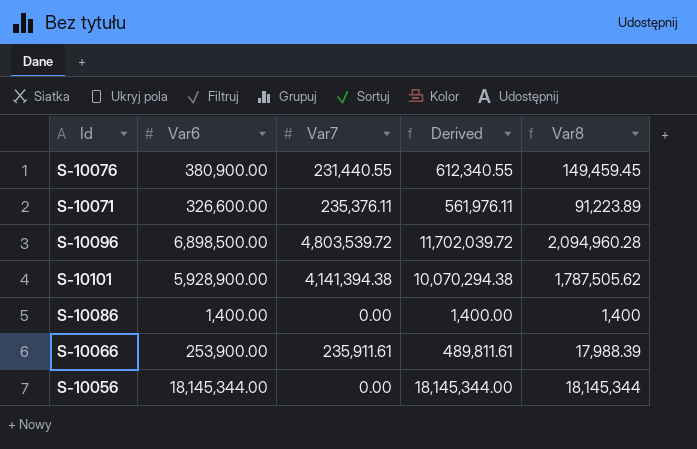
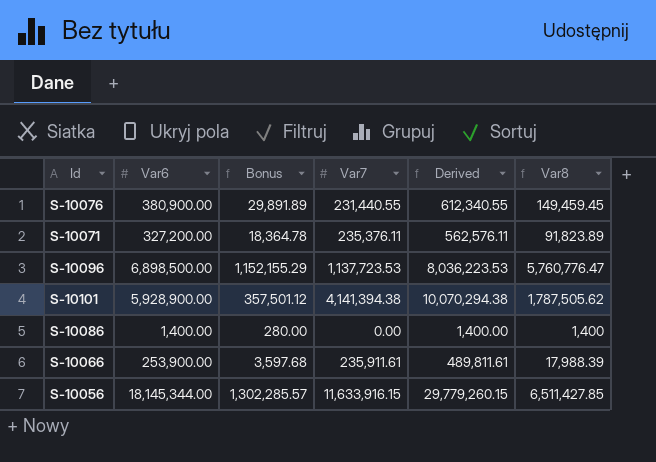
column Bonus | formula: none -> [Var8] * 0.2
S-10071 | Var6: 326,600.00 -> 327,200.00
S-10071 | Derived: 561,976.11 -> 562,576.11
S-10071 | Var8: 91,223.89 -> 91,823.89
S-10096 | Var7: 4,803,539.72 -> 1,137,723.53
S-10096 | Derived: 11,702,039.72 -> 8,036,223.53
S-10096 | Var8: 2,094,960.28 -> 5,760,776.47
S-10056 | Var7: 0.00 -> 11,633,916.15
S-10056 | Derived: 18,145,344.00 -> 29,779,260.15
S-10056 | Var8: 18,145,344 -> 6,511,427.85

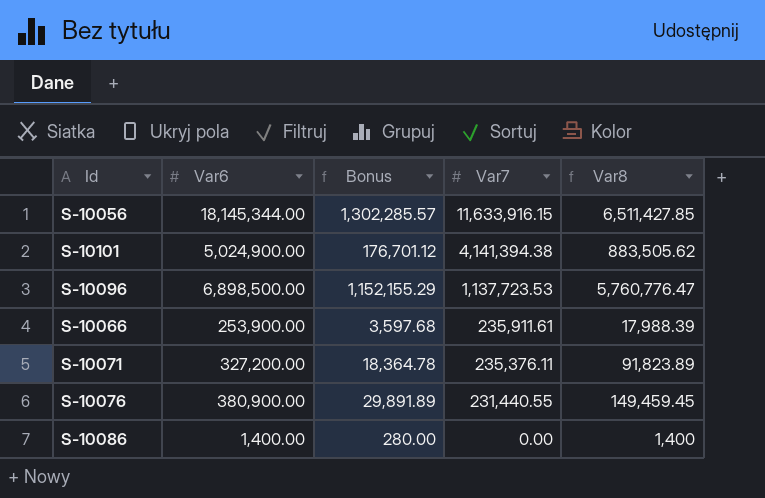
row order: none -> Var7 descending
column Derived | formula: [Var6] + [Var7] -> none
S-10101 | Var6: 5,928,900.00 -> 5,024,900.00
S-10101 | Bonus: 357,501.12 -> 176,701.12
S-10101 | Var8: 1,787,505.62 -> 883,505.62

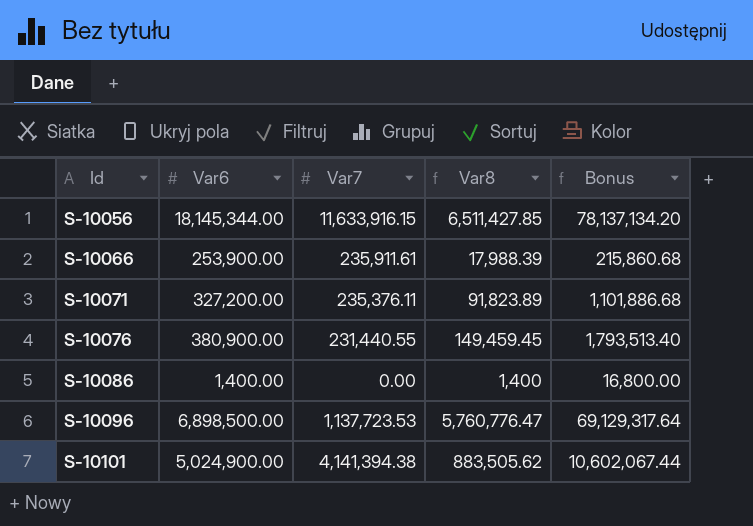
row order: Var7 descending -> Id ascending
column Bonus | formula: [Var8] * 0.2 -> [Var8] * 12
column Bonus | position: 3 -> 5

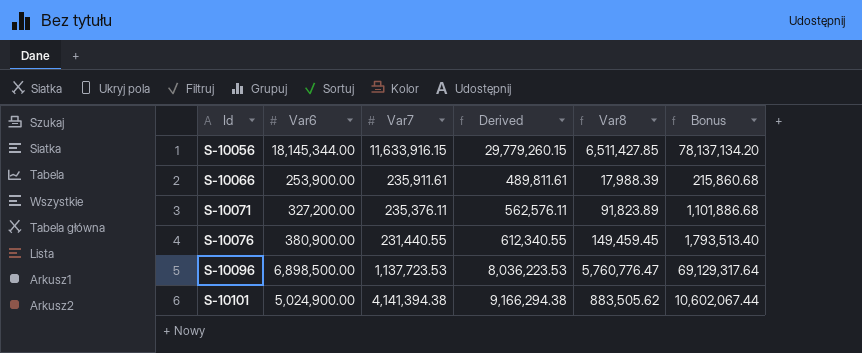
column Derived | formula: none -> [Var6] + [Var7]
row S-10086: 1,400.00 | 0.00 | 1,400 | 16,800.00 -> none

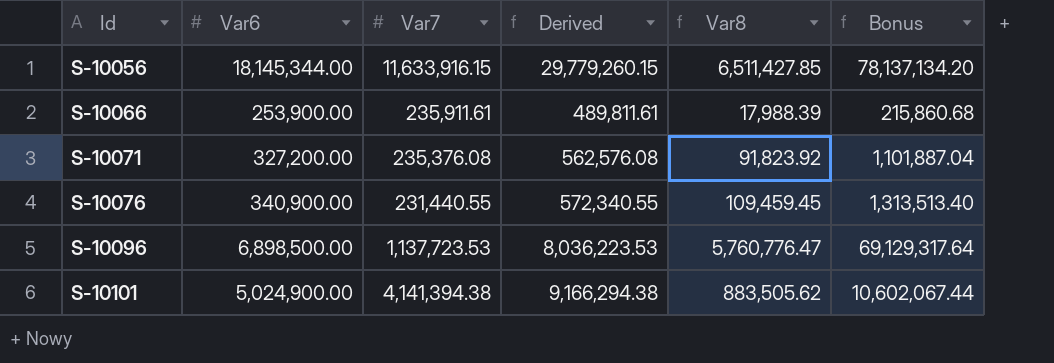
S-10071 | Var7: 235,376.11 -> 235,376.08
S-10071 | Derived: 562,576.11 -> 562,576.08
S-10071 | Var8: 91,823.89 -> 91,823.92
S-10071 | Bonus: 1,101,886.68 -> 1,101,887.04
S-10076 | Var6: 380,900.00 -> 340,900.00
S-10076 | Derived: 612,340.55 -> 572,340.55
S-10076 | Var8: 149,459.45 -> 109,459.45
S-10076 | Bonus: 1,793,513.40 -> 1,313,513.40

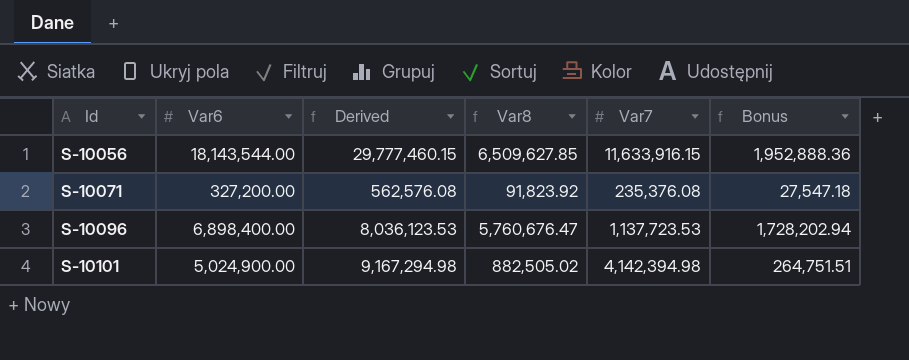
column Var7 | position: 3 -> 5
column Bonus | formula: [Var8] * 12 -> [Var8] * 0.3
row S-10066: 253,900.00 | 235,911.61 | 489,811.61 | 17,988.39 | 215,860.68 -> none
row S-10076: 340,900.00 | 231,440.55 | 572,340.55 | 109,459.45 | 1,313,513.40 -> none
S-10056 | Var6: 18,145,344.00 -> 18,143,544.00
S-10056 | Derived: 29,779,260.15 -> 29,777,460.15
S-10056 | Var8: 6,511,427.85 -> 6,509,627.85
S-10096 | Var6: 6,898,500.00 -> 6,898,400.00
S-10096 | Derived: 8,036,223.53 -> 8,036,123.53
S-10096 | Var8: 5,760,776.47 -> 5,760,676.47
S-10101 | Derived: 9,166,294.38 -> 9,167,294.98
S-10101 | Var8: 883,505.62 -> 882,505.02
S-10101 | Var7: 4,141,394.38 -> 4,142,394.98

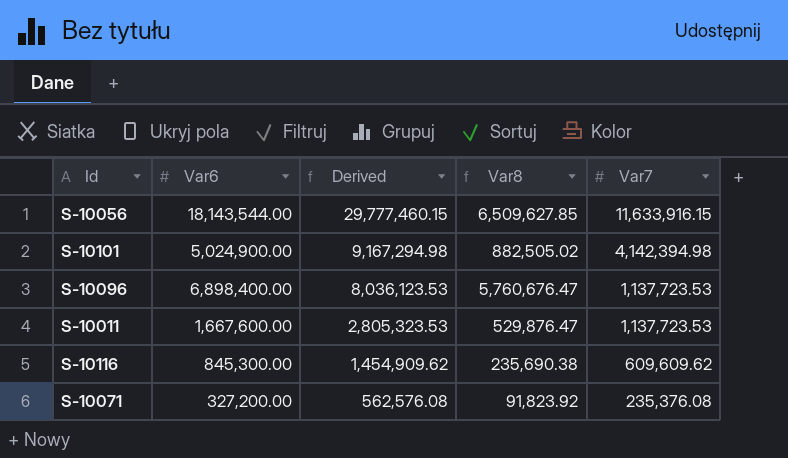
row order: Id ascending -> Derived descending
column Bonus | formula: [Var8] * 0.3 -> none
row S-10011: none -> 1,667,600.00 | 2,805,323.53 | 529,876.47 | 1,137,723.53
row S-10116: none -> 845,300.00 | 1,454,909.62 | 235,690.38 | 609,609.62

